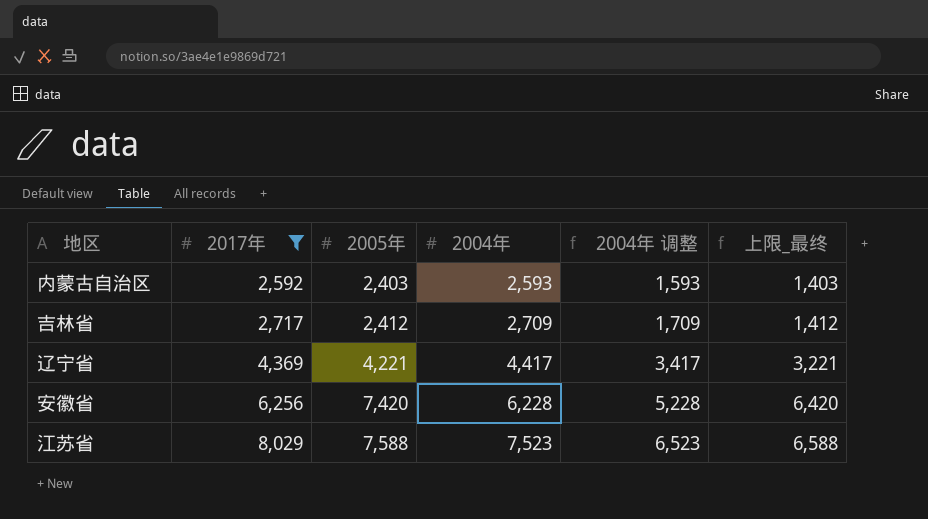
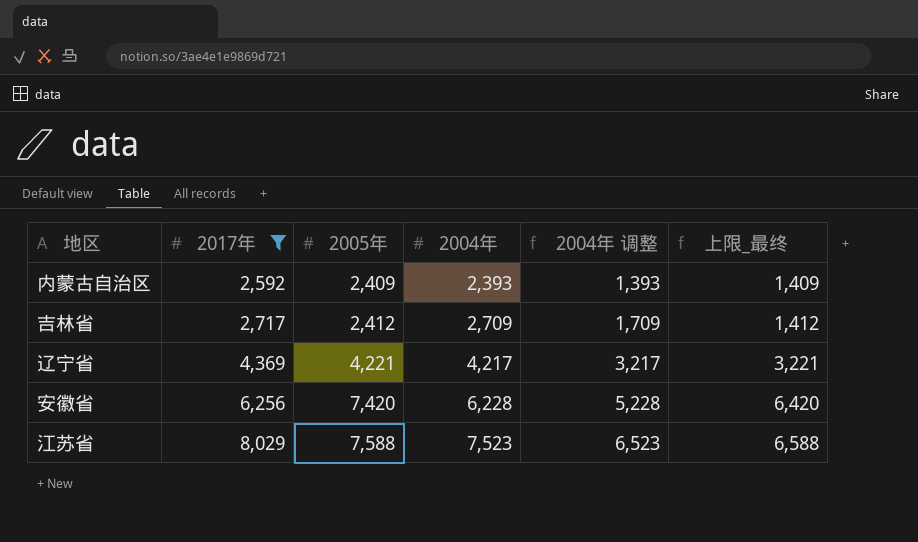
内蒙古自治区 | 2005年: 2,403 -> 2,409
内蒙古自治区 | 2004年: 2,593 -> 2,393
内蒙古自治区 | 2004年 调整: 1,593 -> 1,393
内蒙古自治区 | 上限_最终: 1,403 -> 1,409
辽宁省 | 2004年: 4,417 -> 4,217
辽宁省 | 2004年 调整: 3,417 -> 3,217

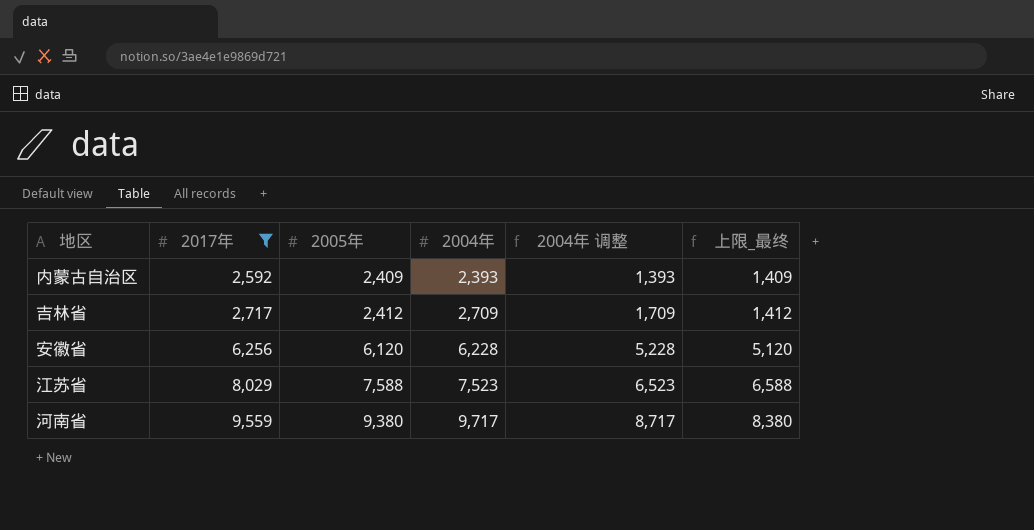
row 辽宁省: 4,369 | 4,221 | 4,217 | 3,217 | 3,221 -> none
安徽省 | 2005年: 7,420 -> 6,120
安徽省 | 上限_最终: 6,420 -> 5,120
row 河南省: none -> 9,559 | 9,380 | 9,717 | 8,717 | 8,380

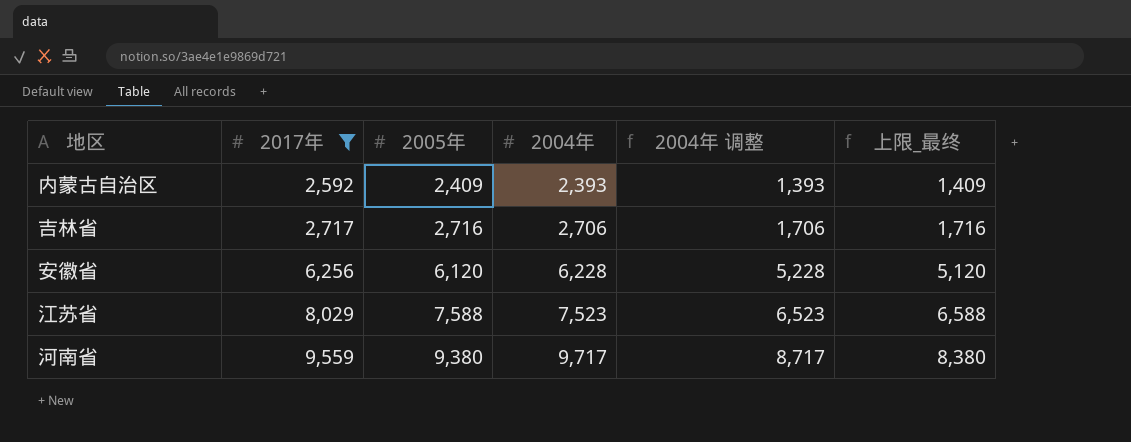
吉林省 | 2005年: 2,412 -> 2,716
吉林省 | 2004年: 2,709 -> 2,706
吉林省 | 2004年 调整: 1,709 -> 1,706
吉林省 | 上限_最终: 1,412 -> 1,716

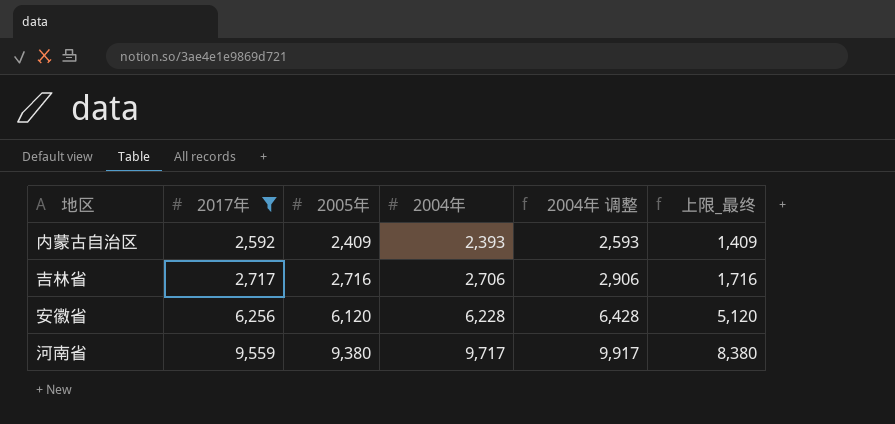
column 2004年 调整 | formula: [2004年] - 1000 -> [2004年] + 200
row 江苏省: 8,029 | 7,588 | 7,523 | 6,523 | 6,588 -> none

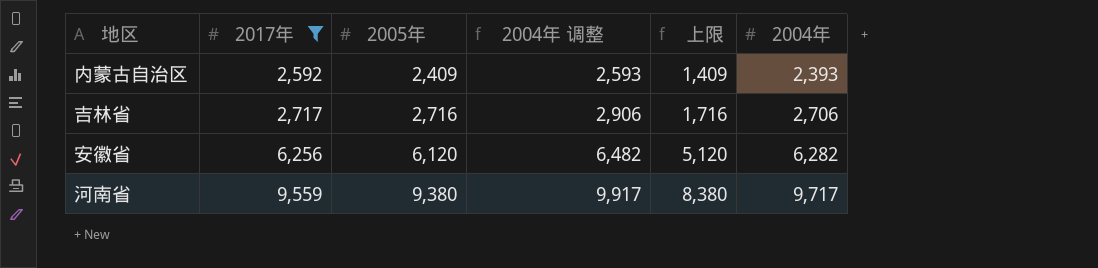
column name: 上限_最终 -> 上限
column 2004年 | position: 4 -> 6
安徽省 | 2004年 调整: 6,428 -> 6,482
安徽省 | 2004年: 6,228 -> 6,282

